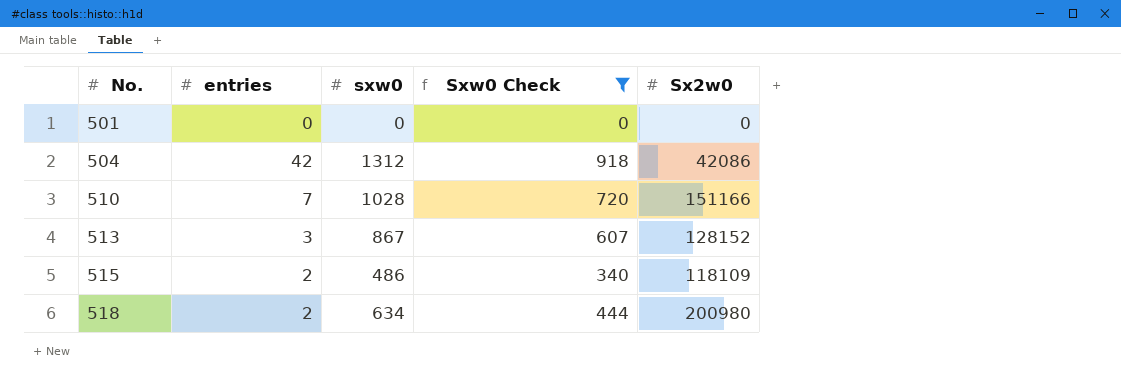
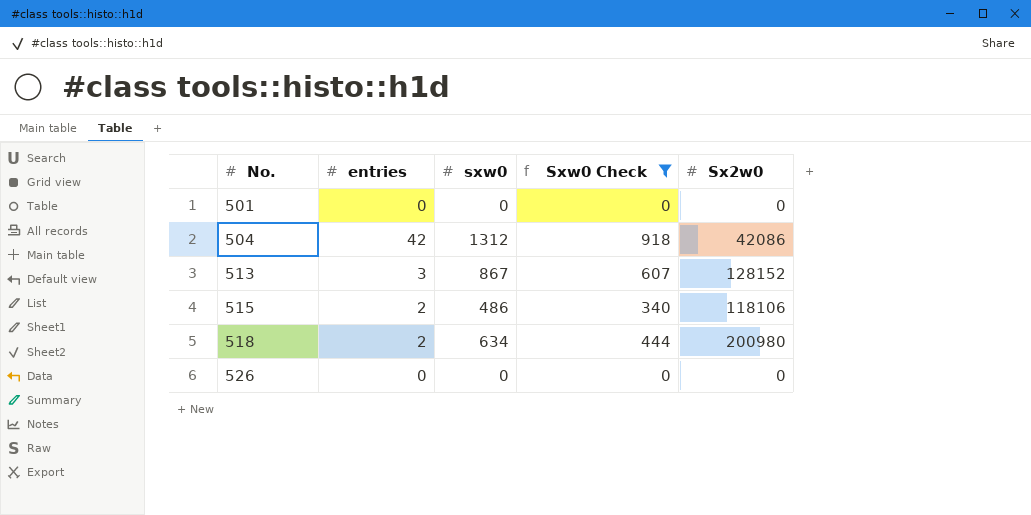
row 510: 7 | 1028 | 720 | 151166 -> none
515 | Sx2w0: 118109 -> 118106
row 526: none -> 0 | 0 | 0 | 0

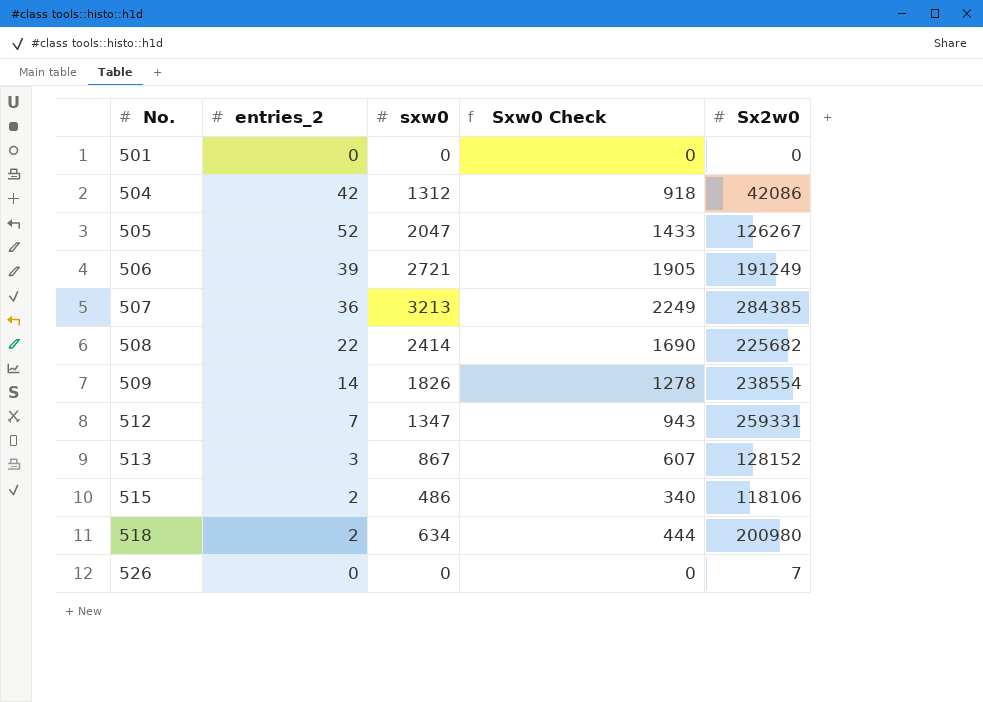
filter: Sxw0 Check <= 918 -> none
column name: entries -> entries_2
526 | Sx2w0: 0 -> 7

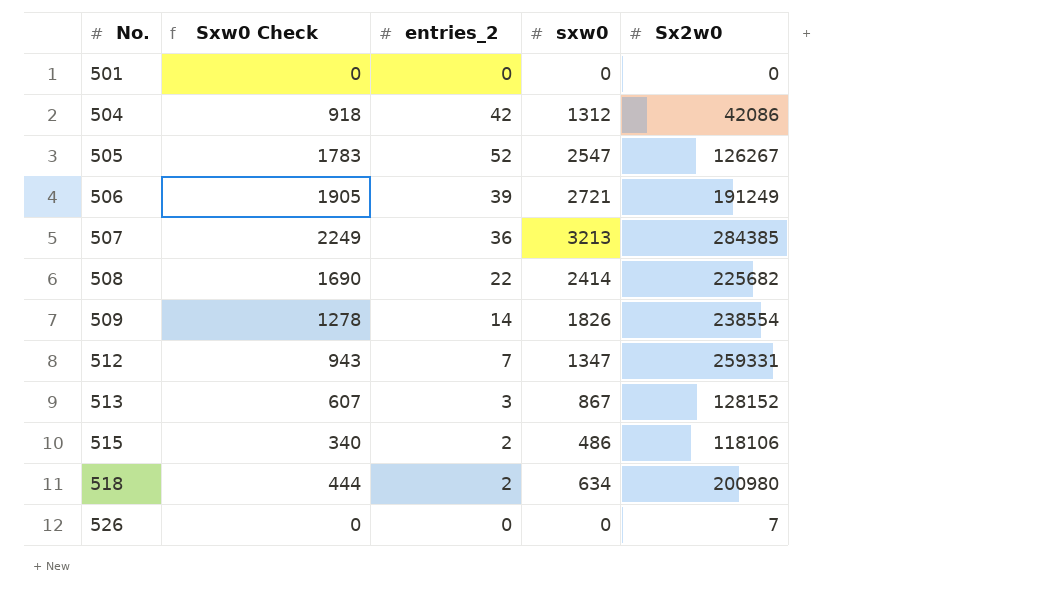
column Sxw0 Check | position: 4 -> 2
505 | Sxw0 Check: 1433 -> 1783
505 | sxw0: 2047 -> 2547

